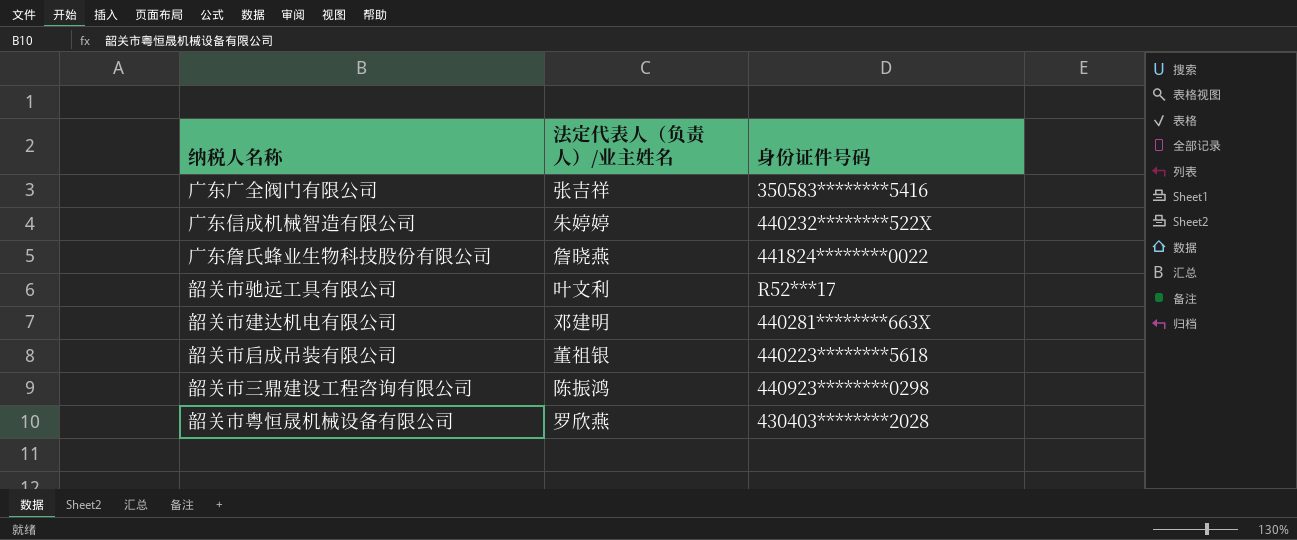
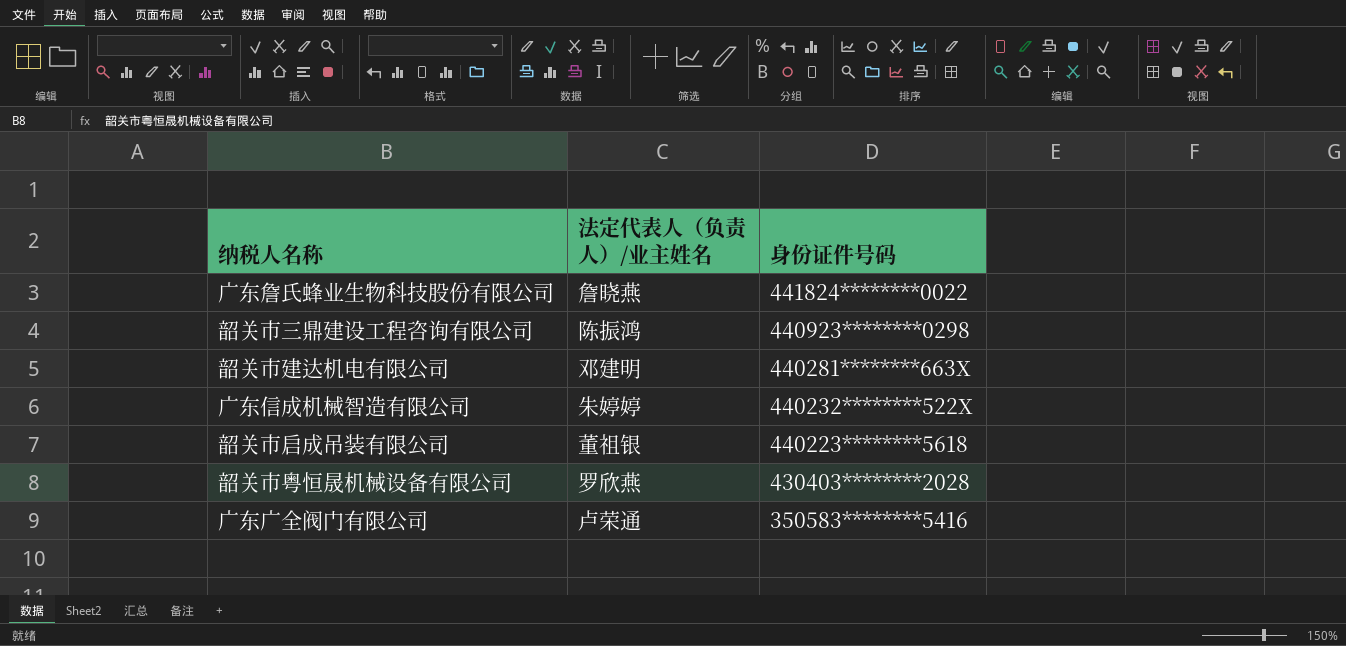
row order: none -> 身份证件号码 descending
row 韶关市驰远工具有限公司: 叶文利 | R52***17 -> none
广东广全阀门有限公司 | 法定代表人（负责人）/业主姓名: 张吉祥 -> 卢荣通

